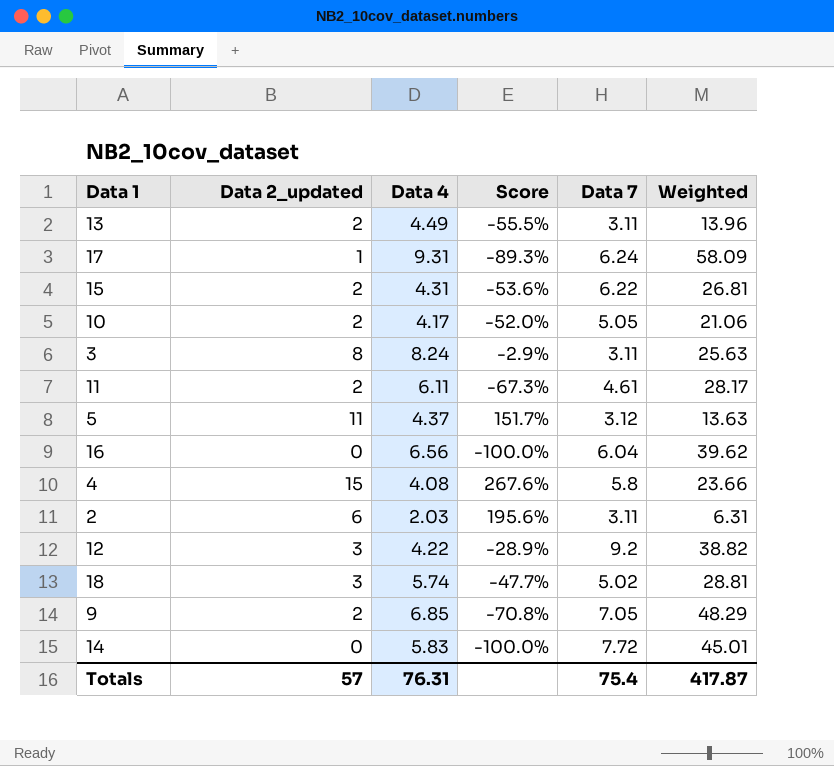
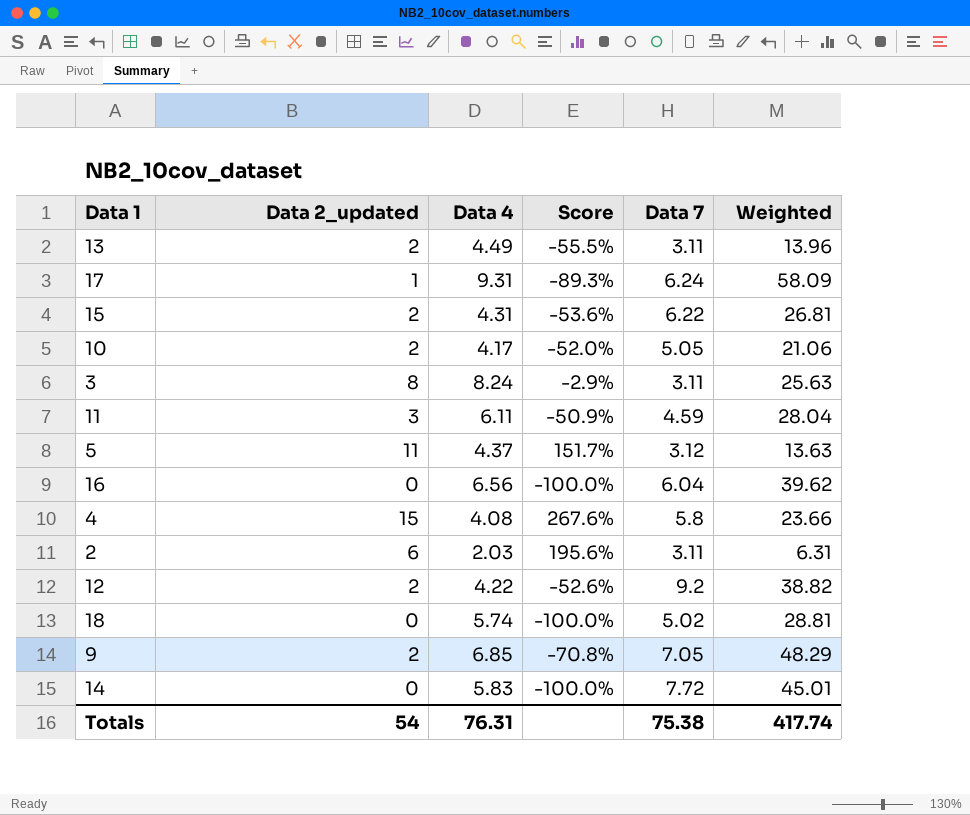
11 | Data 2_updated: 2 -> 3
11 | Score: -67.3% -> -50.9%
11 | Data 7: 4.61 -> 4.59
11 | Weighted: 28.17 -> 28.04
12 | Data 2_updated: 3 -> 2
12 | Score: -28.9% -> -52.6%
18 | Data 2_updated: 3 -> 0
18 | Score: -47.7% -> -100.0%
Totals | Data 2_updated: 57 -> 54
Totals | Data 7: 75.4 -> 75.38
Totals | Weighted: 417.87 -> 417.74

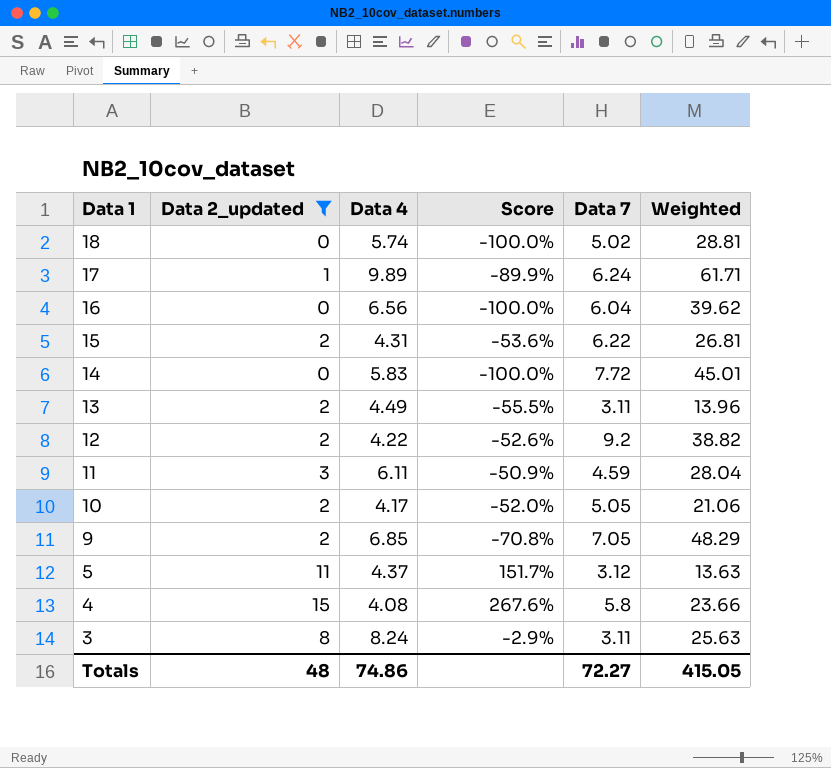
filter: none -> Data 2_updated != 6
row order: none -> Data 1 descending
17 | Data 4: 9.31 -> 9.89
17 | Score: -89.3% -> -89.9%
17 | Weighted: 58.09 -> 61.71
Totals | Data 2_updated: 54 -> 48
Totals | Data 4: 76.31 -> 74.86
Totals | Data 7: 75.38 -> 72.27
Totals | Weighted: 417.74 -> 415.05

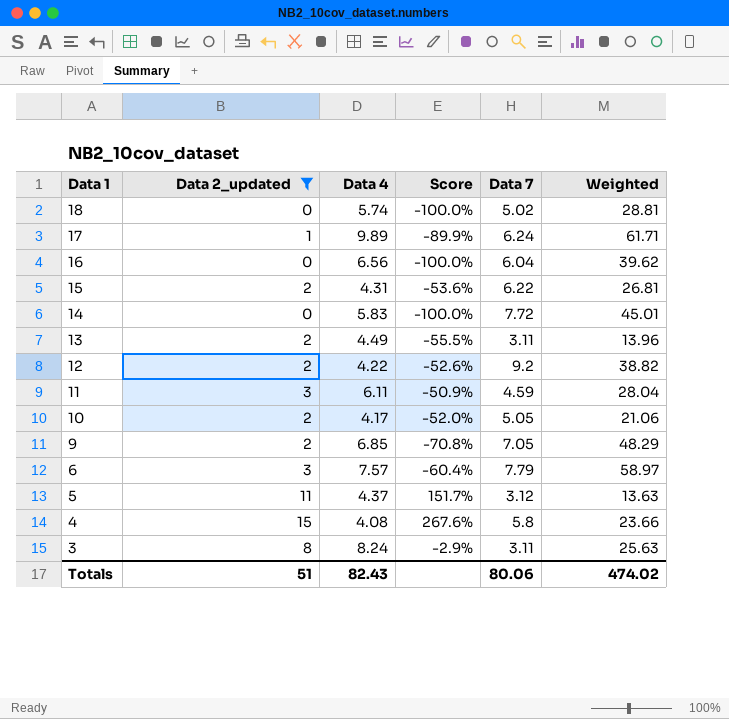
row 6: none -> 3 | 7.57 | -60.4% | 7.79 | 58.97
Totals | Data 2_updated: 48 -> 51
Totals | Data 4: 74.86 -> 82.43
Totals | Data 7: 72.27 -> 80.06
Totals | Weighted: 415.05 -> 474.02

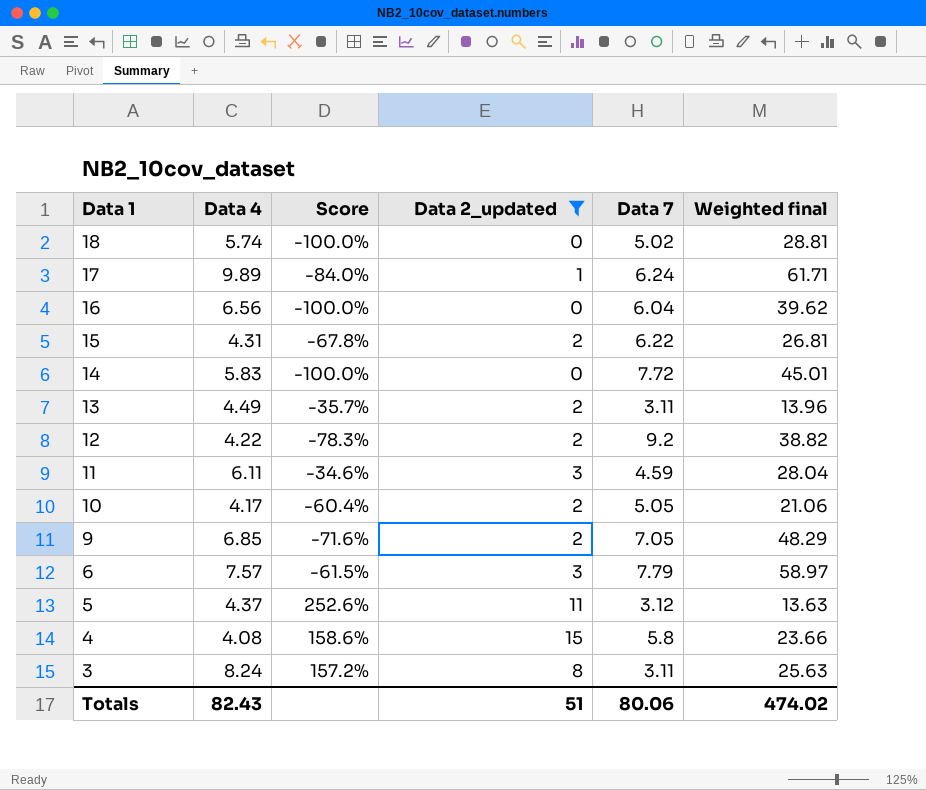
column Score | formula: ([Data 2_updated] - [Data 4]) / [Data 4] -> ([Data 2_updated] - [Data 7]) / [Data 7]
column Data 2_updated | position: 2 -> 4
column name: Weighted -> Weighted final

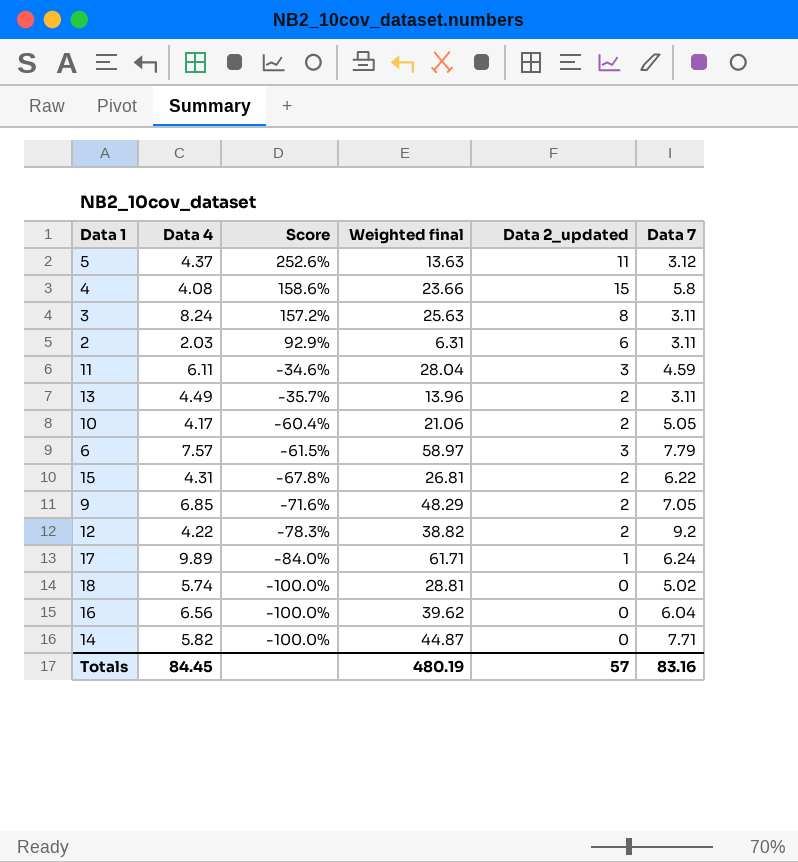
filter: Data 2_updated != 6 -> none
row order: Data 1 descending -> Score descending
column Weighted final | position: 6 -> 4
14 | Data 4: 5.83 -> 5.82
14 | Weighted final: 45.01 -> 44.87
14 | Data 7: 7.72 -> 7.71
Totals | Data 4: 82.43 -> 84.45
Totals | Weighted final: 474.02 -> 480.19
Totals | Data 2_updated: 51 -> 57
Totals | Data 7: 80.06 -> 83.16

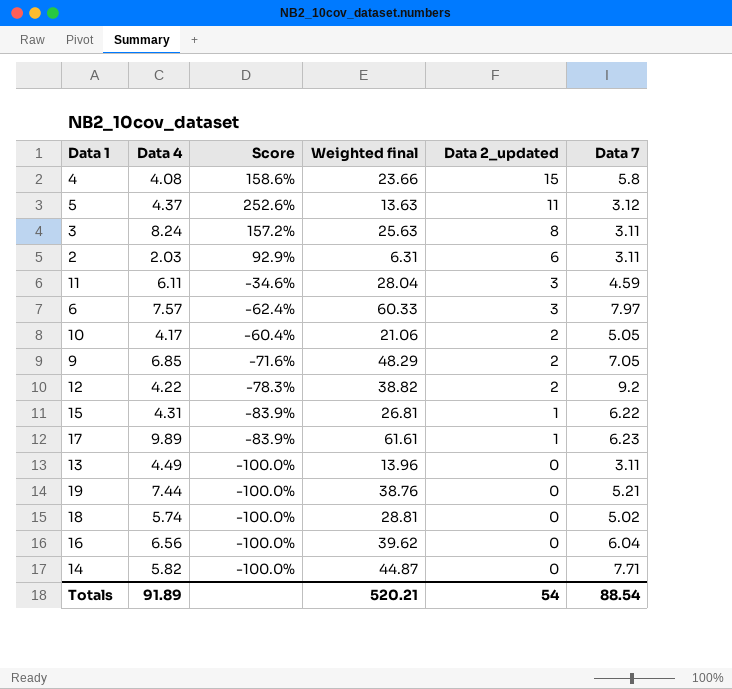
row order: Score descending -> Data 2_updated descending
6 | Score: -61.5% -> -62.4%
6 | Weighted final: 58.97 -> 60.33
6 | Data 7: 7.79 -> 7.97
15 | Score: -67.8% -> -83.9%
15 | Data 2_updated: 2 -> 1
17 | Score: -84.0% -> -83.9%
17 | Weighted final: 61.71 -> 61.61
17 | Data 7: 6.24 -> 6.23
13 | Score: -35.7% -> -100.0%
13 | Data 2_updated: 2 -> 0
row 19: none -> 7.44 | -100.0% | 38.76 | 0 | 5.21
Totals | Data 4: 84.45 -> 91.89
Totals | Weighted final: 480.19 -> 520.21
Totals | Data 2_updated: 57 -> 54
Totals | Data 7: 83.16 -> 88.54

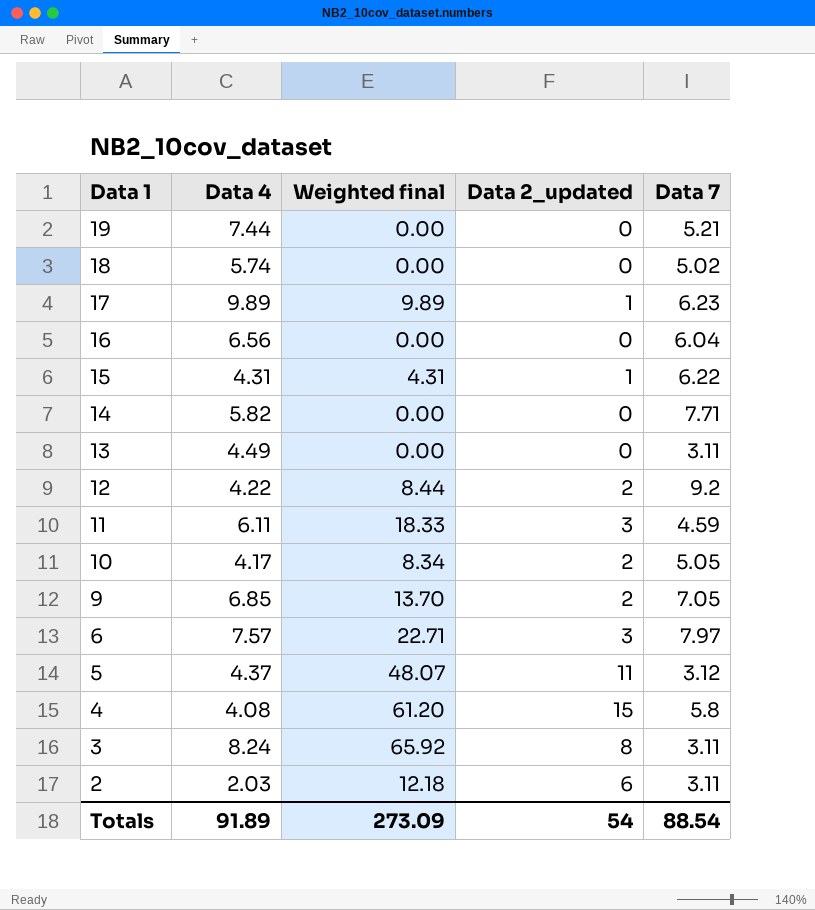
row order: Data 2_updated descending -> Data 1 descending
column Score | formula: ([Data 2_updated] - [Data 7]) / [Data 7] -> none
column Weighted final | formula: [Data 4] * [Data 7] -> [Data 4] * [Data 2_updated]
Totals | Weighted final: 520.21 -> 273.09

